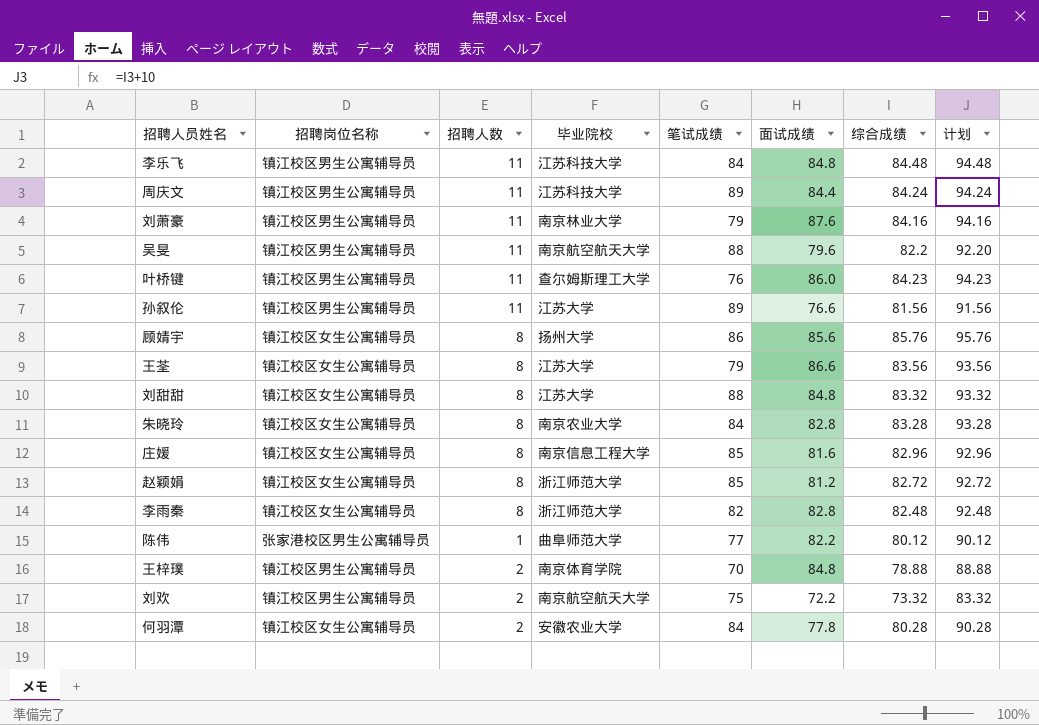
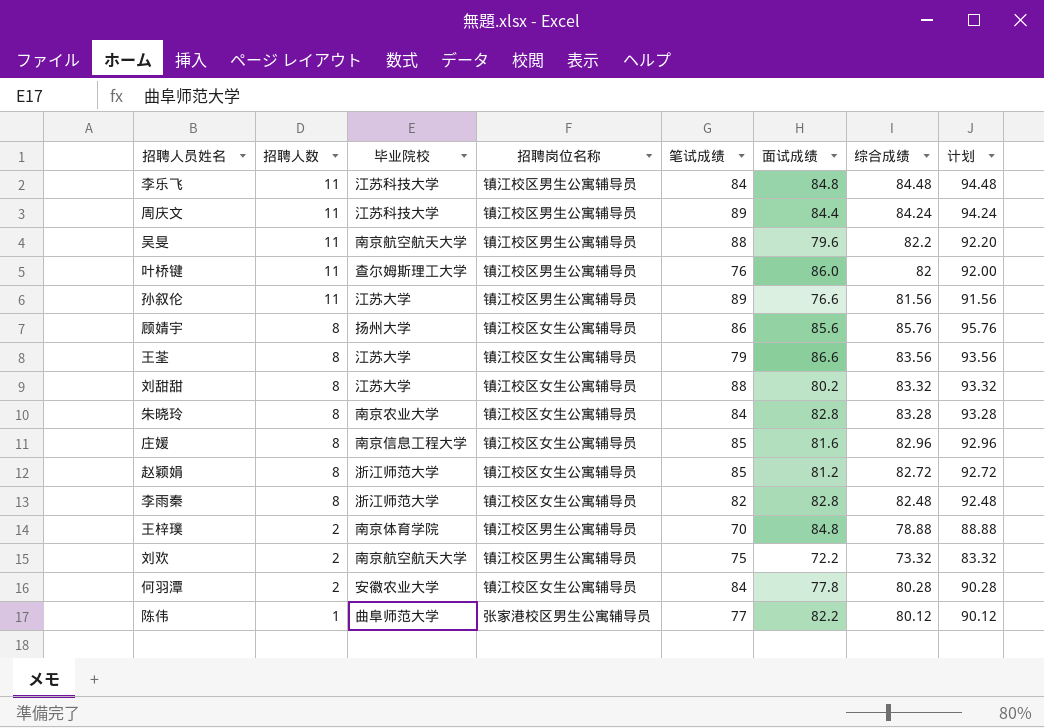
row order: none -> 招聘人数 descending
column 招聘岗位名称 | position: 2 -> 4
row 刘萧豪: 镇江校区男生公寓辅导员 | 11 | 南京林业大学 | 79 | 87.6 | 84.16 | 94.16 -> none
叶桥键 | 综合成绩: 84.23 -> 82
叶桥键 | 计划: 94.23 -> 92.00
刘甜甜 | 面试成绩: 84.8 -> 80.2

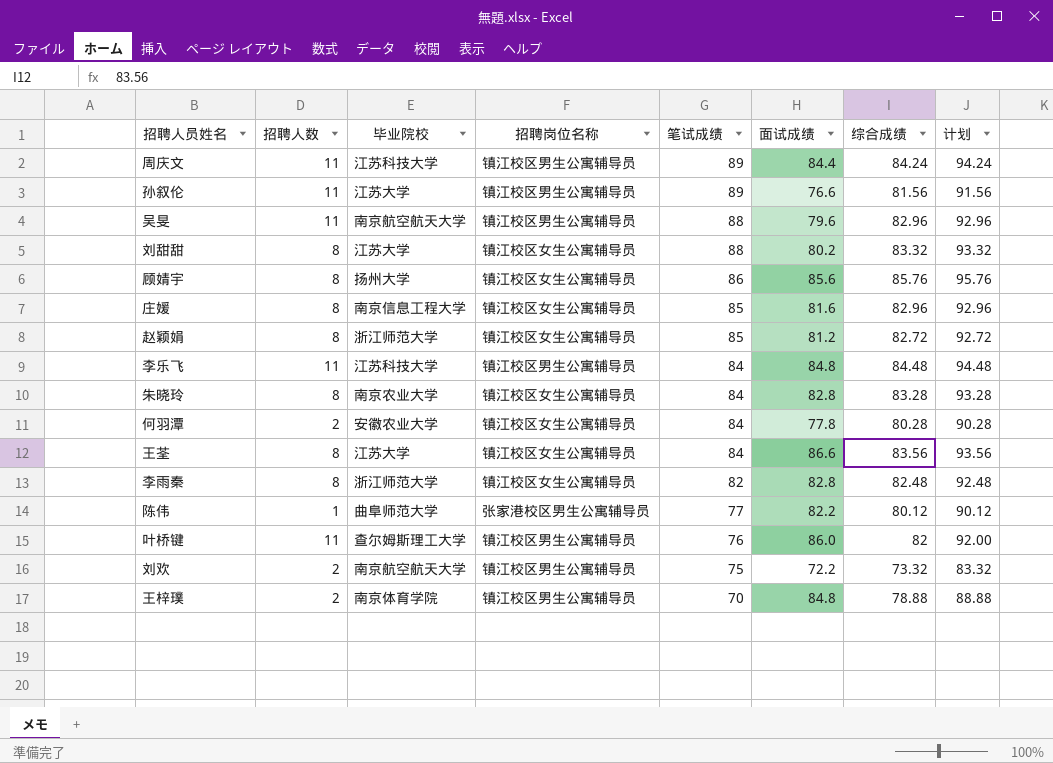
row order: 招聘人数 descending -> 笔试成绩 descending
吴旻 | 综合成绩: 82.2 -> 82.96
吴旻 | 计划: 92.20 -> 92.96
王荃 | 笔试成绩: 79 -> 84

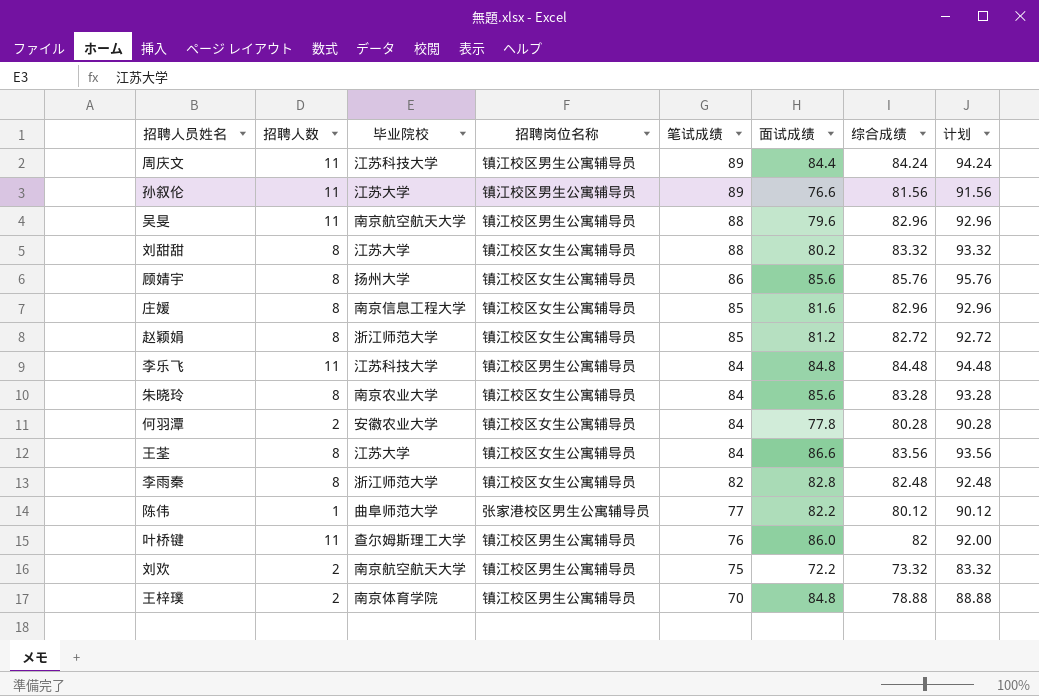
朱晓玲 | 面试成绩: 82.8 -> 85.6

